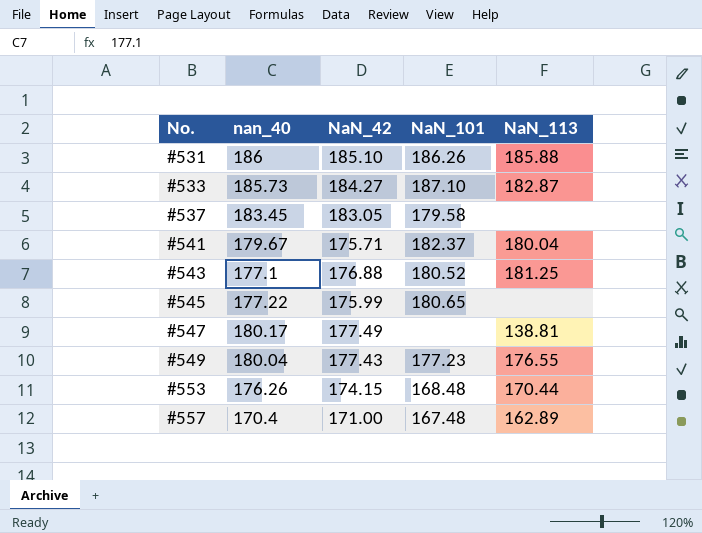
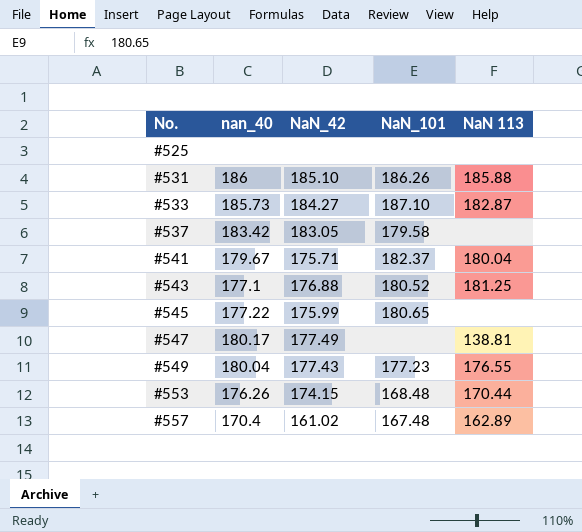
column name: NaN_113 -> NaN 113
row #525: none -> none | none | none | none
#537 | nan_40: 183.45 -> 183.42
#557 | NaN_42: 171.00 -> 161.02

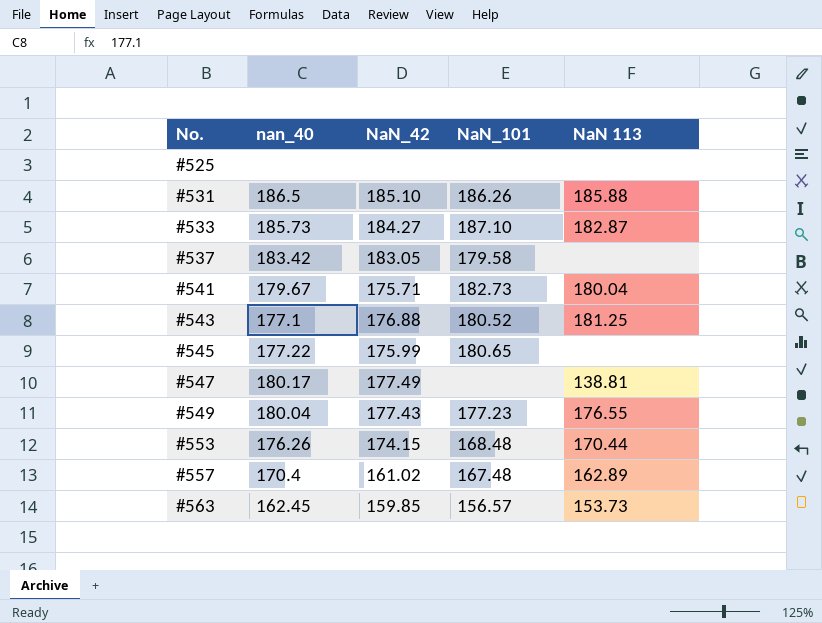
#531 | nan_40: 186 -> 186.5
#541 | NaN_101: 182.37 -> 182.73
row #563: none -> 162.45 | 159.85 | 156.57 | 153.73

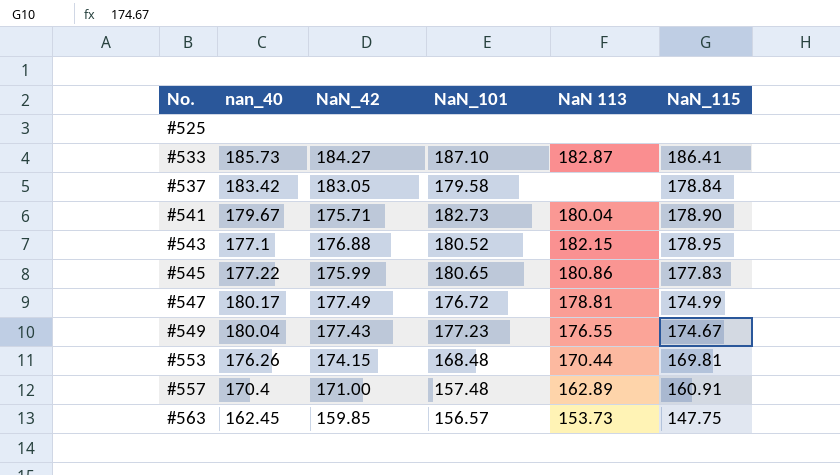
column NaN_115 | position: none -> 6
row #531: 186.5 | 185.10 | 186.26 | 185.88 -> none
#543 | NaN 113: 181.25 -> 182.15
#545 | NaN 113: none -> 180.86
#547 | NaN_101: none -> 176.72
#547 | NaN 113: 138.81 -> 178.81
#557 | NaN_42: 161.02 -> 171.00
#557 | NaN_101: 167.48 -> 157.48

